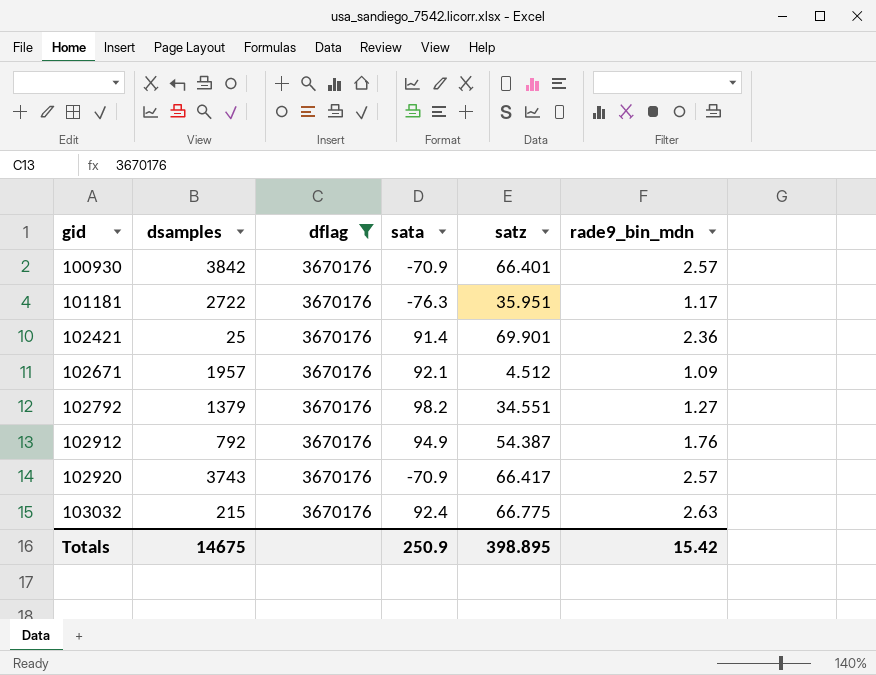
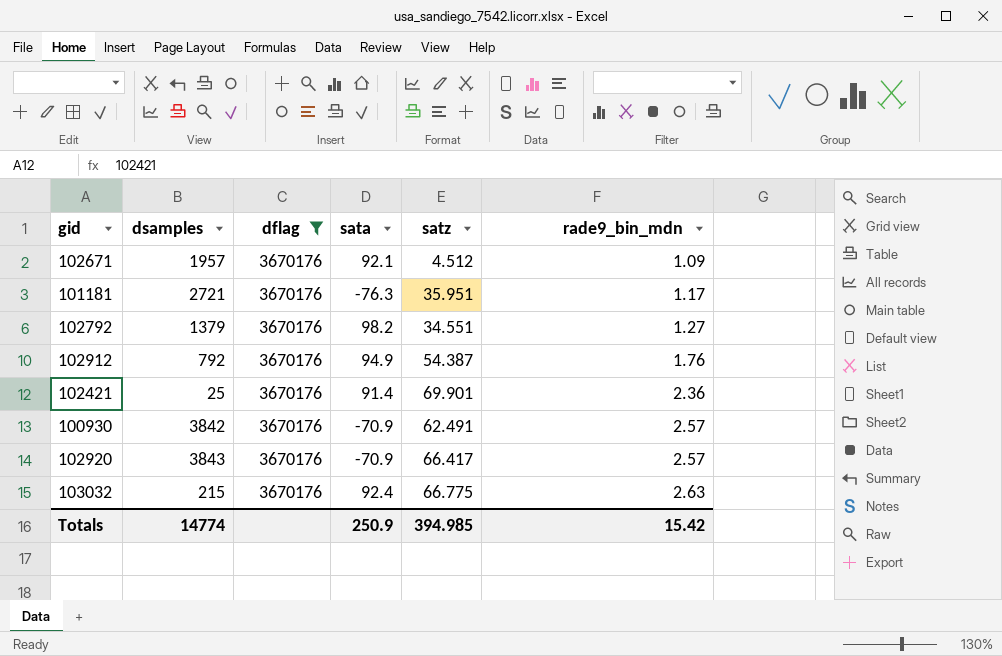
row order: gid ascending -> rade9_bin_mdn ascending
101181 | dsamples: 2722 -> 2721
100930 | satz: 66.401 -> 62.491
102920 | dsamples: 3743 -> 3843
Totals | dsamples: 14675 -> 14774
Totals | satz: 398.895 -> 394.985

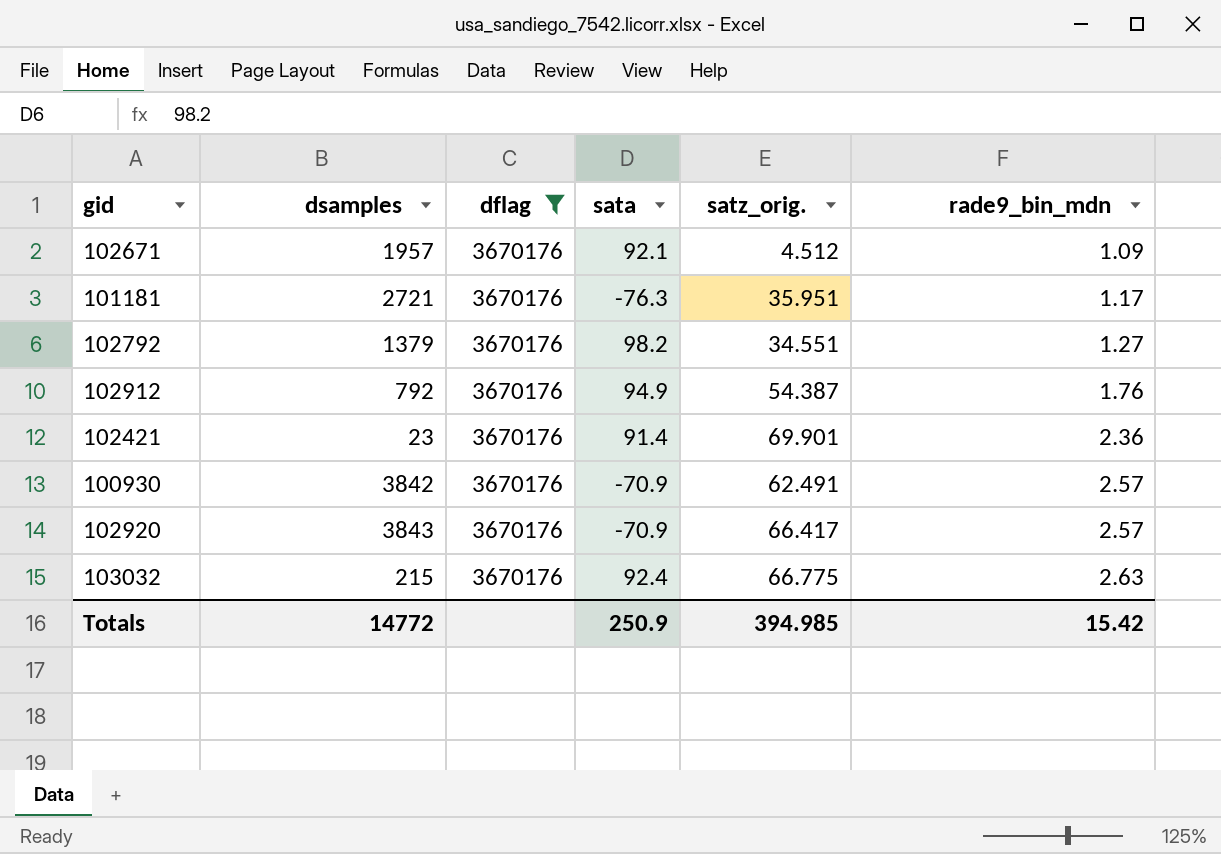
column name: satz -> satz_orig.
102421 | dsamples: 25 -> 23
Totals | dsamples: 14774 -> 14772

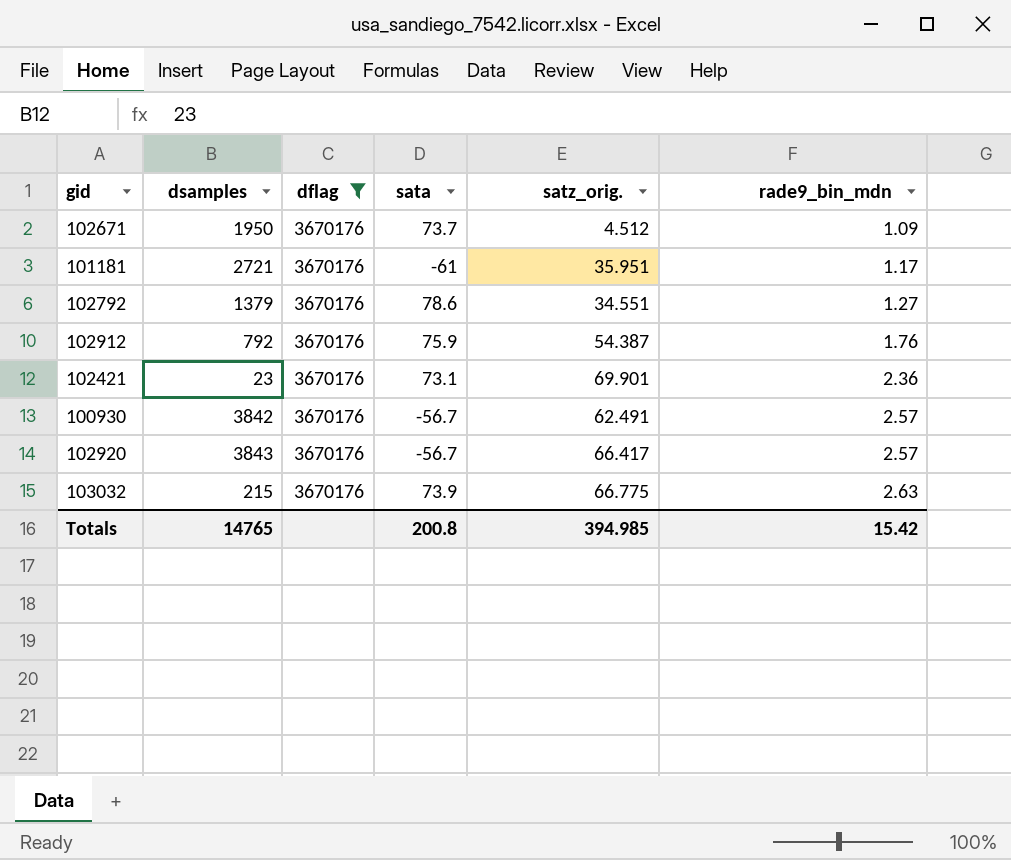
102671 | dsamples: 1957 -> 1950
102671 | sata: 92.1 -> 73.7
101181 | sata: -76.3 -> -61
102792 | sata: 98.2 -> 78.6
102912 | sata: 94.9 -> 75.9
102421 | sata: 91.4 -> 73.1
100930 | sata: -70.9 -> -56.7
102920 | sata: -70.9 -> -56.7
103032 | sata: 92.4 -> 73.9
Totals | dsamples: 14772 -> 14765
Totals | sata: 250.9 -> 200.8

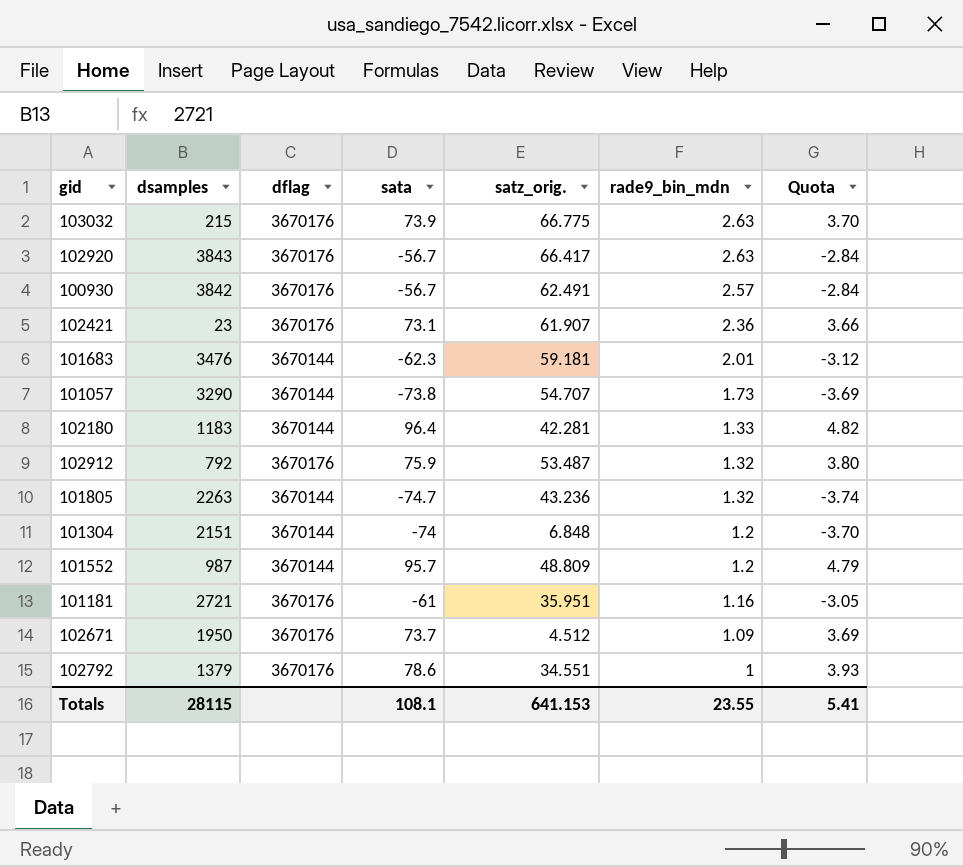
filter: dflag = 3670176 -> none
row order: rade9_bin_mdn ascending -> rade9_bin_mdn descending
column Quota | formula: none -> [sata] * 0.05
102920 | rade9_bin_mdn: 2.57 -> 2.63
102421 | satz_orig.: 69.901 -> 61.907
102912 | satz_orig.: 54.387 -> 53.487
102912 | rade9_bin_mdn: 1.76 -> 1.32
101181 | rade9_bin_mdn: 1.17 -> 1.16
102792 | rade9_bin_mdn: 1.27 -> 1
Totals | dsamples: 14765 -> 28115
Totals | sata: 200.8 -> 108.1
Totals | satz_orig.: 394.985 -> 641.153
Totals | rade9_bin_mdn: 15.42 -> 23.55

